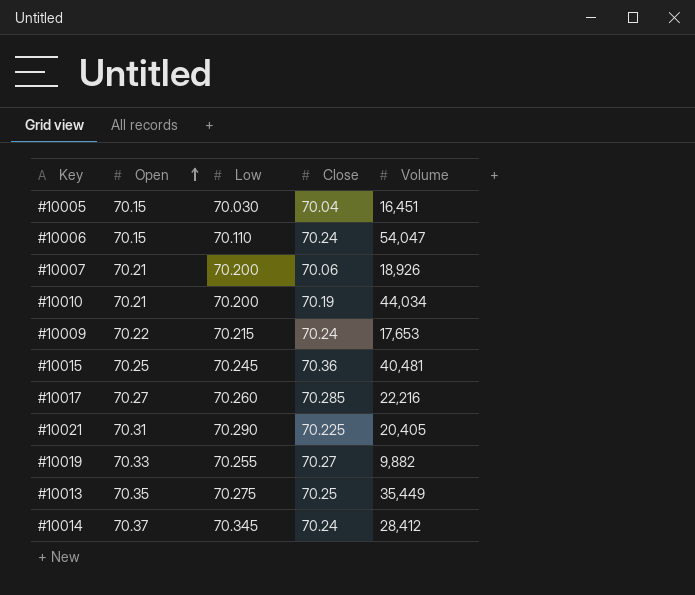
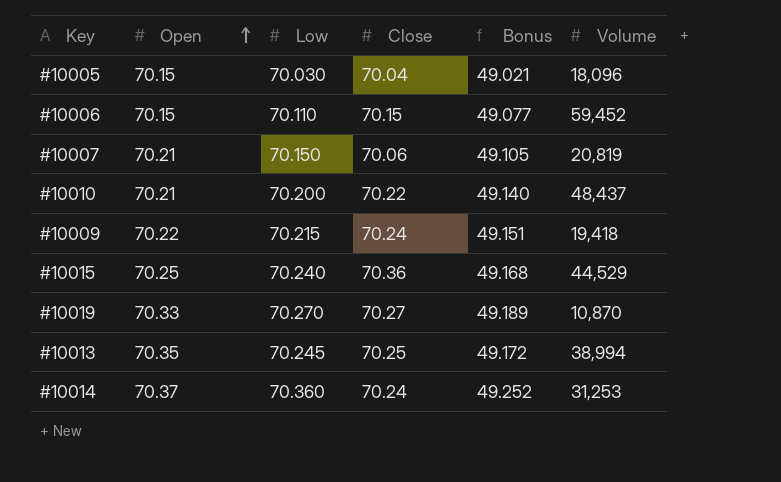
column Bonus | formula: none -> [Low] * 0.7
row #10017: 70.27 | 70.260 | 70.285 | 22,216 -> none
row #10021: 70.31 | 70.290 | 70.225 | 20,405 -> none
#10005 | Volume: 16,451 -> 18,096
#10006 | Close: 70.24 -> 70.15
#10006 | Volume: 54,047 -> 59,452
#10007 | Low: 70.200 -> 70.150
#10007 | Volume: 18,926 -> 20,819
#10010 | Close: 70.19 -> 70.22
#10010 | Volume: 44,034 -> 48,437
#10009 | Volume: 17,653 -> 19,418
#10015 | Low: 70.245 -> 70.240
#10015 | Volume: 40,481 -> 44,529
#10019 | Low: 70.255 -> 70.270
#10019 | Volume: 9,882 -> 10,870
#10013 | Low: 70.275 -> 70.245
#10013 | Volume: 35,449 -> 38,994
#10014 | Low: 70.345 -> 70.360
#10014 | Volume: 28,412 -> 31,253

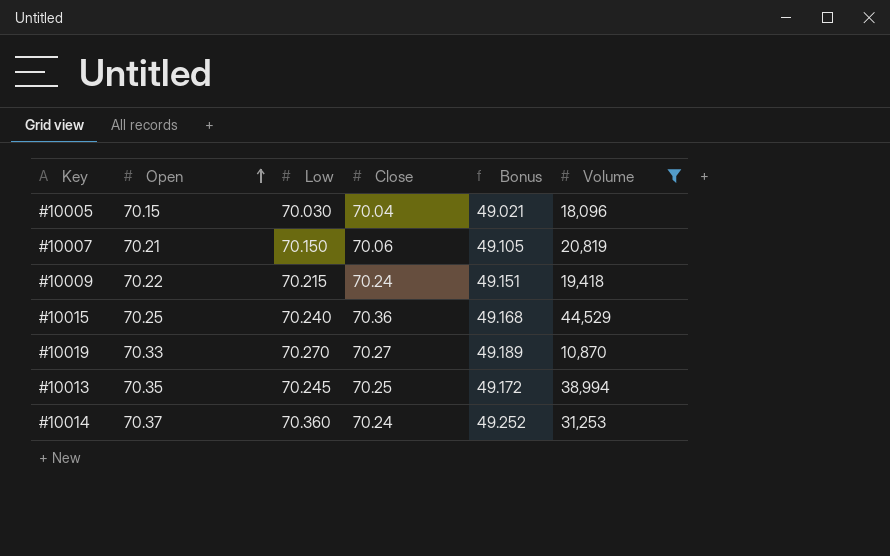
filter: none -> Volume <= 44,529

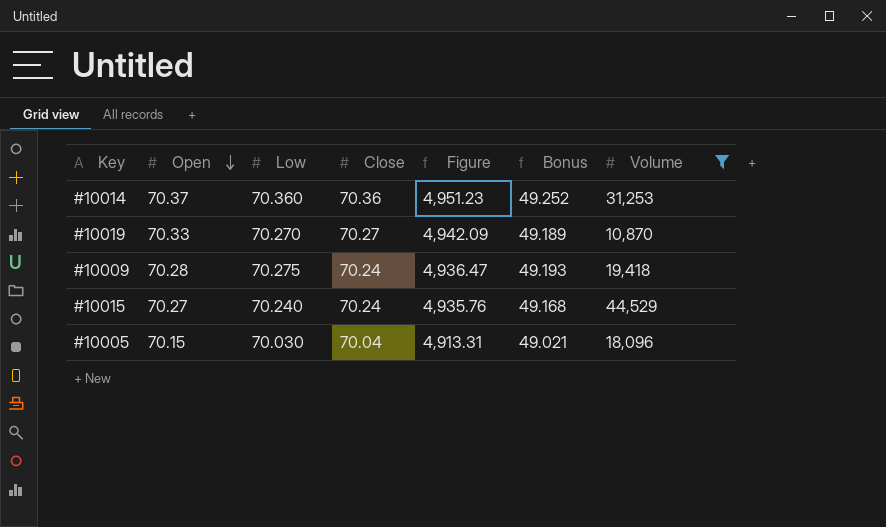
row order: Open ascending -> Open descending
column Figure | formula: none -> [Open] * [Close]
row #10007: 70.21 | 70.150 | 70.06 | 49.105 | 20,819 -> none
row #10013: 70.35 | 70.245 | 70.25 | 49.172 | 38,994 -> none
#10014 | Close: 70.24 -> 70.36
#10009 | Open: 70.22 -> 70.28
#10009 | Low: 70.215 -> 70.275
#10009 | Bonus: 49.151 -> 49.193
#10015 | Open: 70.25 -> 70.27
#10015 | Close: 70.36 -> 70.24

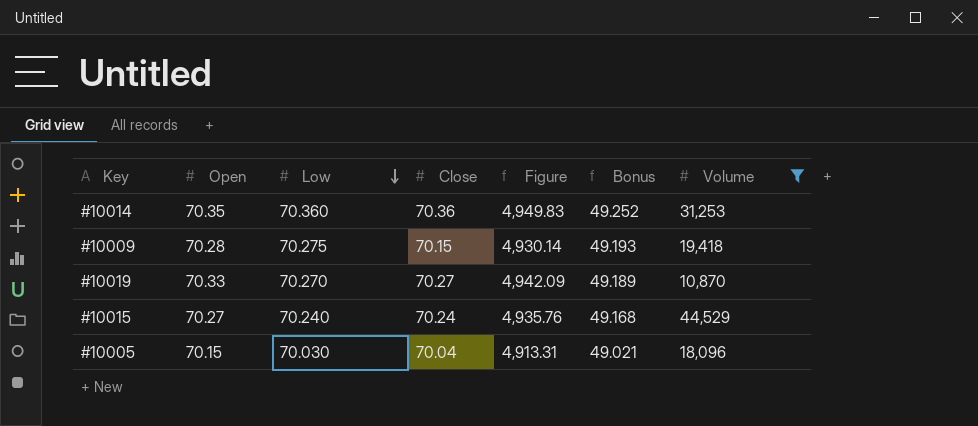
row order: Open descending -> Low descending
#10014 | Open: 70.37 -> 70.35
#10014 | Figure: 4,951.23 -> 4,949.83
#10009 | Close: 70.24 -> 70.15
#10009 | Figure: 4,936.47 -> 4,930.14

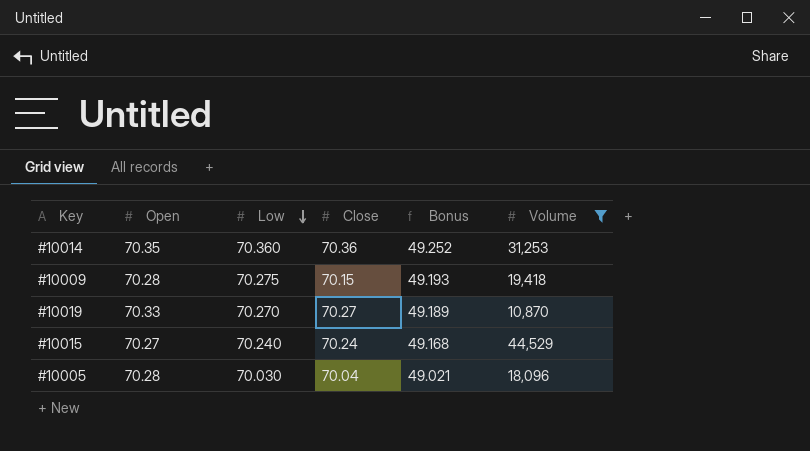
column Figure | formula: [Open] * [Close] -> none
#10005 | Open: 70.15 -> 70.28

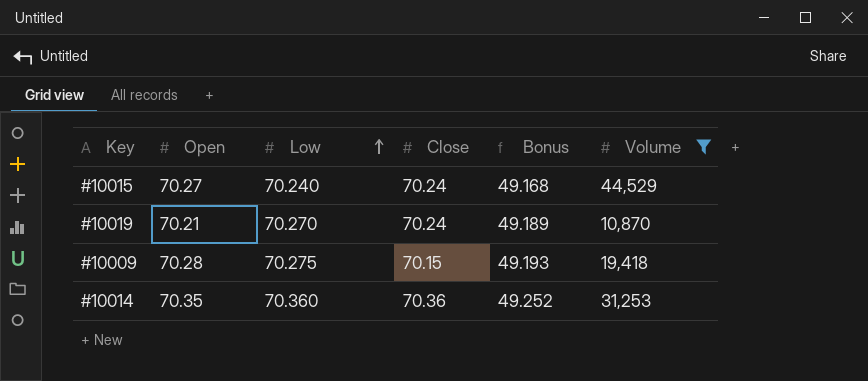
row order: Low descending -> Low ascending
row #10005: 70.28 | 70.030 | 70.04 | 49.021 | 18,096 -> none
#10019 | Open: 70.33 -> 70.21
#10019 | Close: 70.27 -> 70.24

